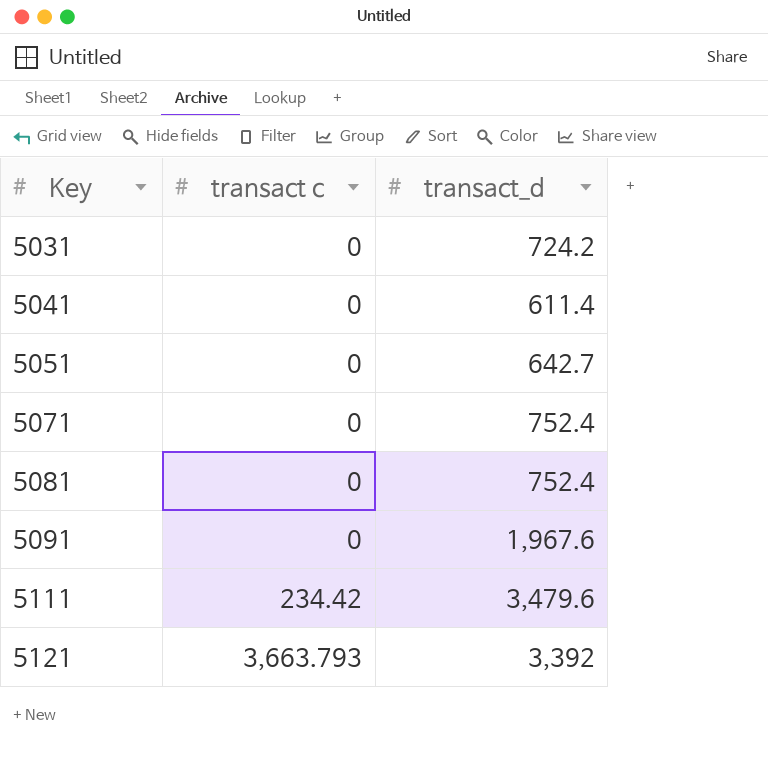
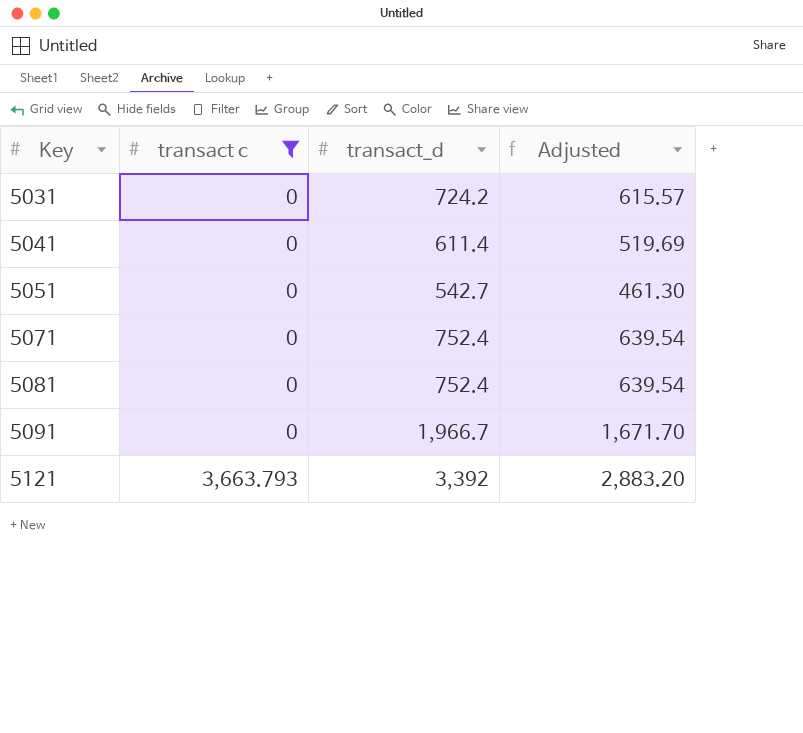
filter: none -> transact c != 234.42
column Adjusted | formula: none -> [transact_d] * 0.85
5051 | transact_d: 642.7 -> 542.7
5091 | transact_d: 1,967.6 -> 1,966.7

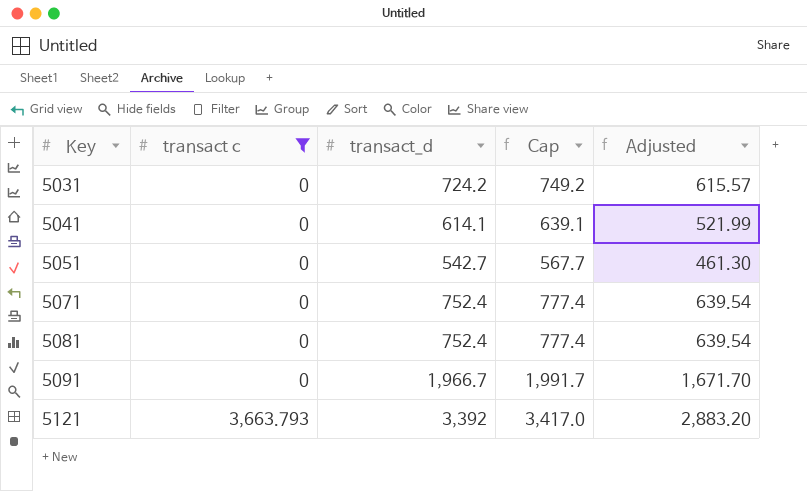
column Cap | formula: none -> [transact_d] + 25
5041 | transact_d: 611.4 -> 614.1
5041 | Adjusted: 519.69 -> 521.99

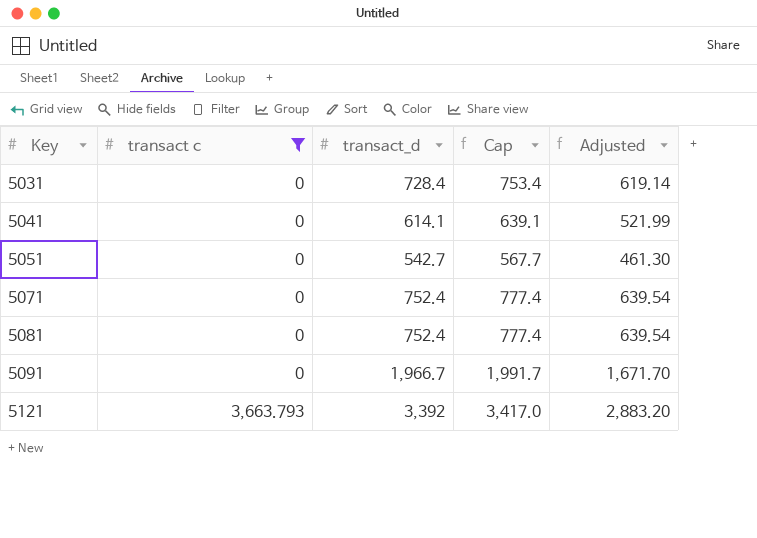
5031 | transact_d: 724.2 -> 728.4
5031 | Cap: 749.2 -> 753.4
5031 | Adjusted: 615.57 -> 619.14

